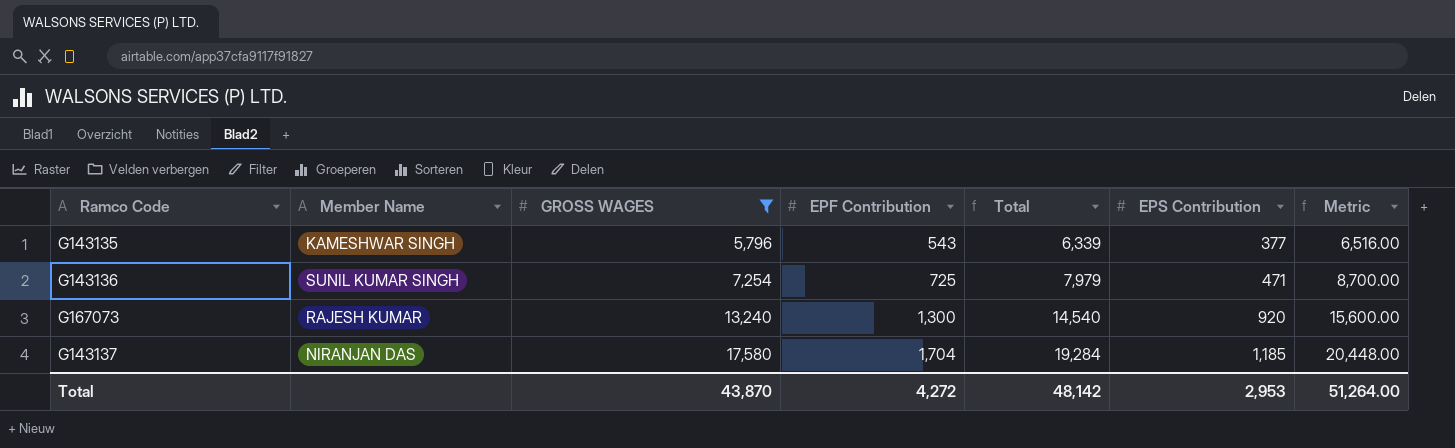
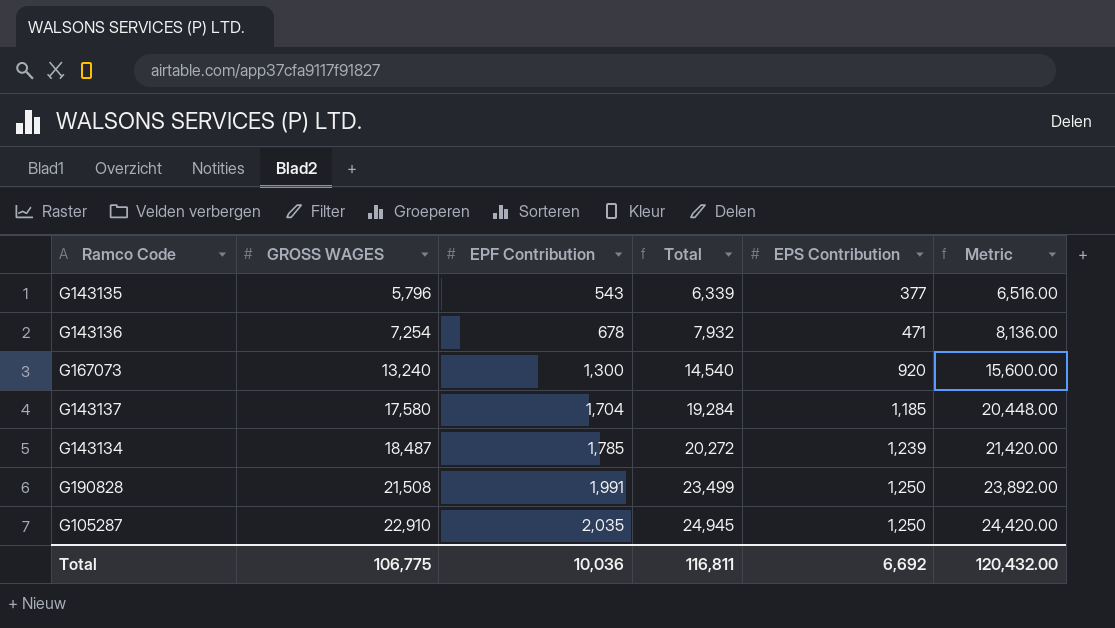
filter: GROSS WAGES <= 17,580 -> none
column Member Name | position: 2 -> none
G143136 | EPF Contribution: 725 -> 678
G143136 | Total: 7,979 -> 7,932
G143136 | Metric: 8,700.00 -> 8,136.00
Total | GROSS WAGES: 43,870 -> 106,775
Total | EPF Contribution: 4,272 -> 10,036
Total | Total: 48,142 -> 116,811
Total | EPS Contribution: 2,953 -> 6,692
Total | Metric: 51,264.00 -> 120,432.00

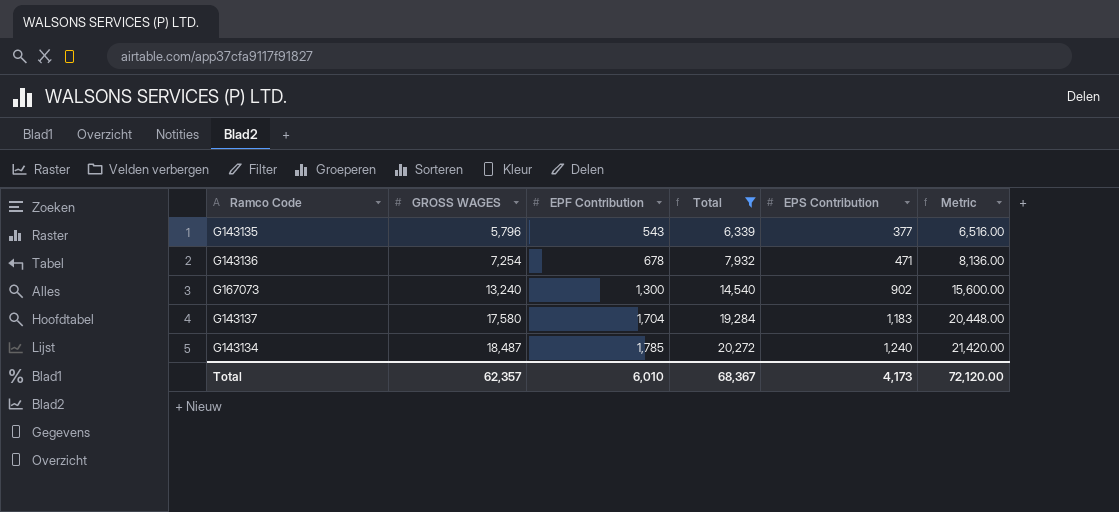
filter: none -> Total <= 20,272
G167073 | EPS Contribution: 920 -> 902
G143137 | EPS Contribution: 1,185 -> 1,183
G143134 | EPS Contribution: 1,239 -> 1,240
Total | GROSS WAGES: 106,775 -> 62,357
Total | EPF Contribution: 10,036 -> 6,010
Total | Total: 116,811 -> 68,367
Total | EPS Contribution: 6,692 -> 4,173
Total | Metric: 120,432.00 -> 72,120.00

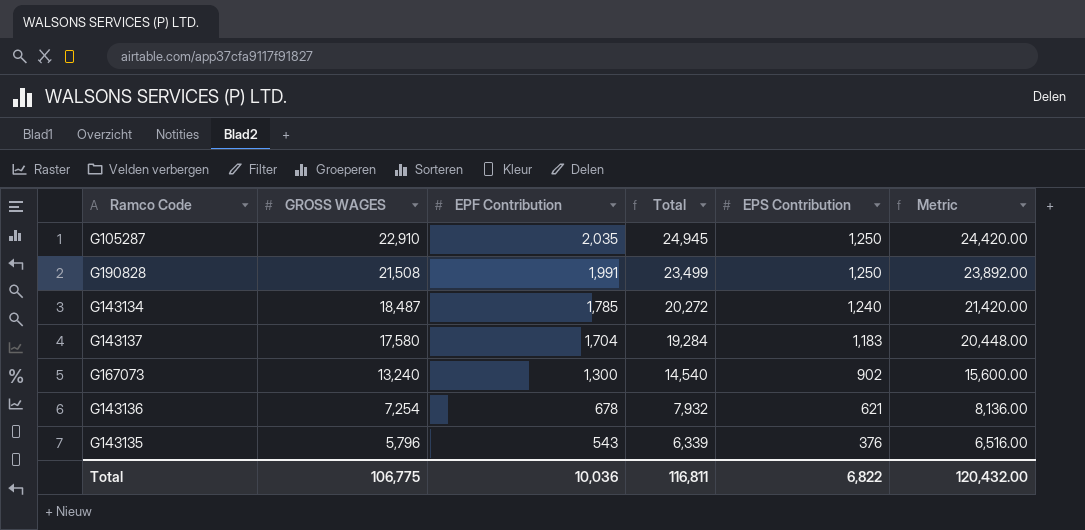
filter: Total <= 20,272 -> none
row order: GROSS WAGES ascending -> GROSS WAGES descending
G143136 | EPS Contribution: 471 -> 621
G143135 | EPS Contribution: 377 -> 376
Total | GROSS WAGES: 62,357 -> 106,775
Total | EPF Contribution: 6,010 -> 10,036
Total | Total: 68,367 -> 116,811
Total | EPS Contribution: 4,173 -> 6,822
Total | Metric: 72,120.00 -> 120,432.00

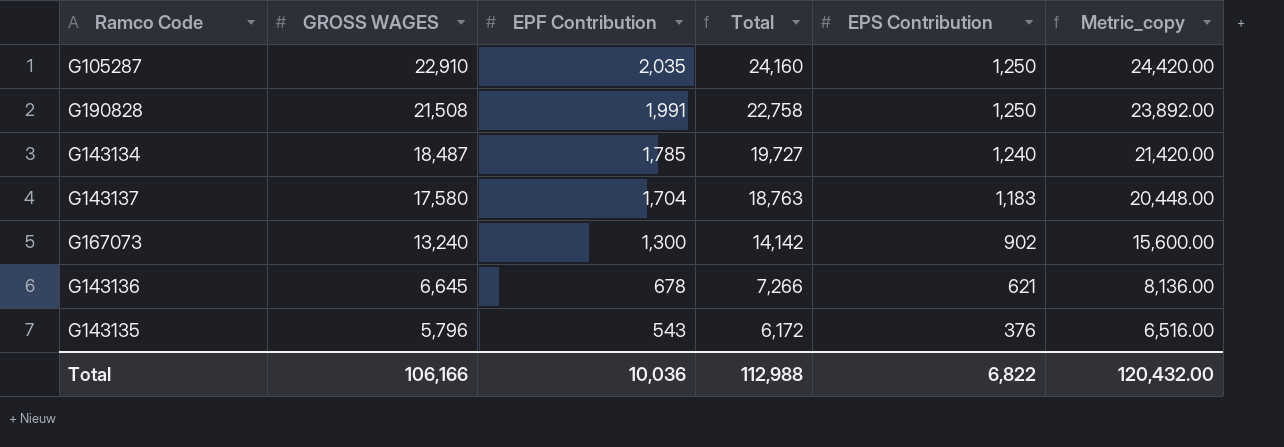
column Total | formula: [GROSS WAGES] + [EPF Contribution] -> [GROSS WAGES] + [EPS Contribution]
column name: Metric -> Metric_copy
G143136 | GROSS WAGES: 7,254 -> 6,645
Total | GROSS WAGES: 106,775 -> 106,166
Total | Total: 116,811 -> 112,988

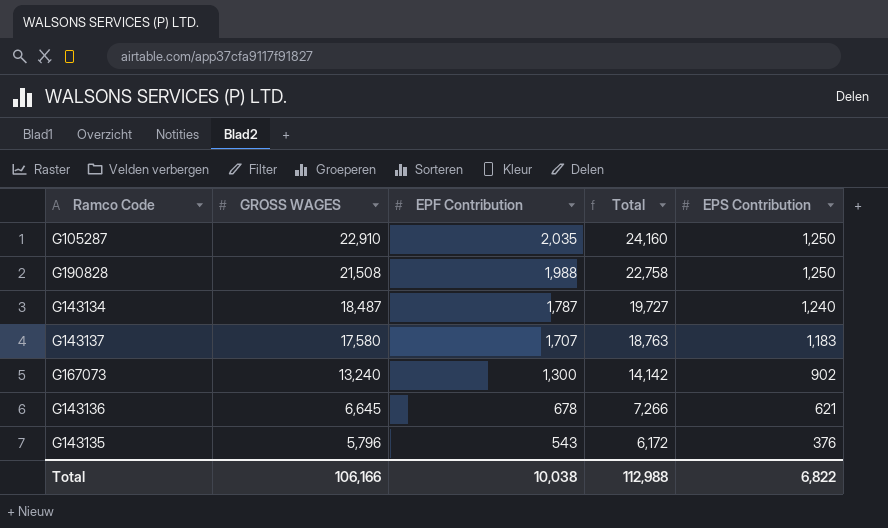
column Metric_copy | formula: [EPF Contribution] * 12 -> none
G190828 | EPF Contribution: 1,991 -> 1,988
G143134 | EPF Contribution: 1,785 -> 1,787
G143137 | EPF Contribution: 1,704 -> 1,707
Total | EPF Contribution: 10,036 -> 10,038

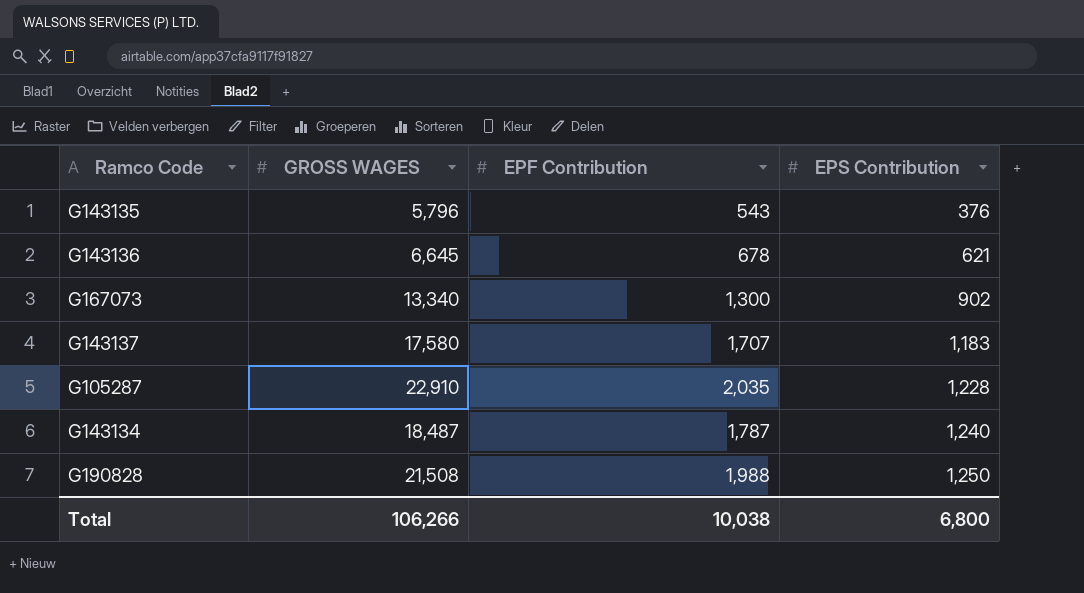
row order: GROSS WAGES descending -> EPS Contribution ascending
column Total | formula: [GROSS WAGES] + [EPS Contribution] -> none
G167073 | GROSS WAGES: 13,240 -> 13,340
G105287 | EPS Contribution: 1,250 -> 1,228
Total | GROSS WAGES: 106,166 -> 106,266
Total | EPS Contribution: 6,822 -> 6,800

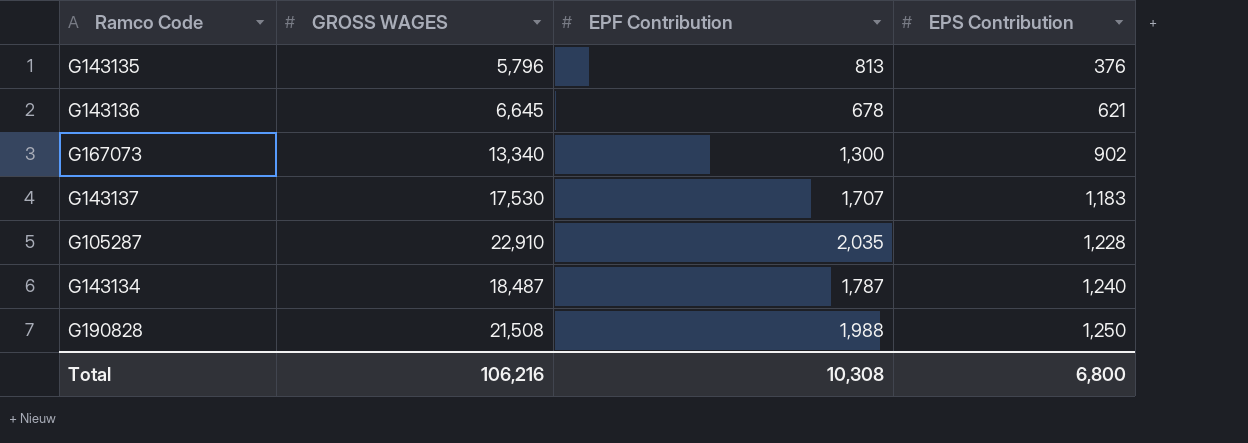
G143135 | EPF Contribution: 543 -> 813
G143137 | GROSS WAGES: 17,580 -> 17,530
Total | GROSS WAGES: 106,266 -> 106,216
Total | EPF Contribution: 10,038 -> 10,308

